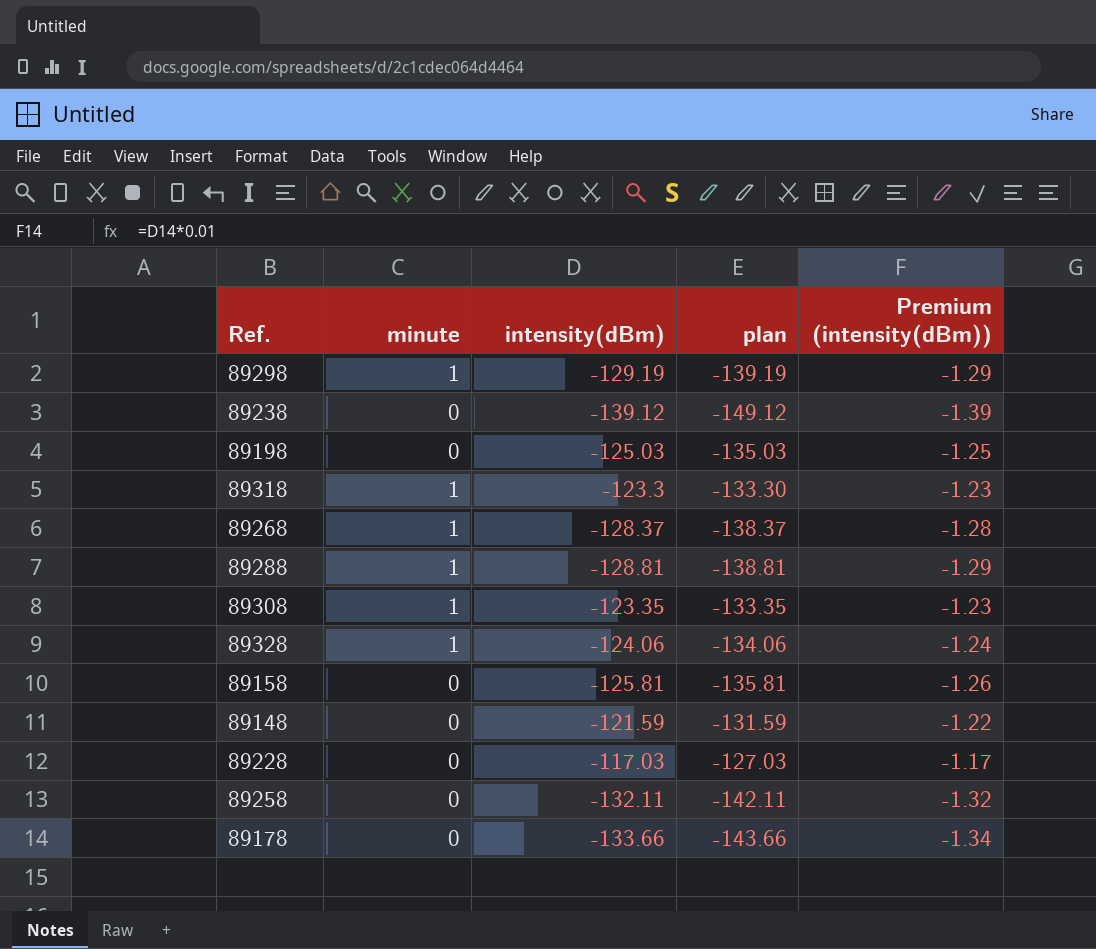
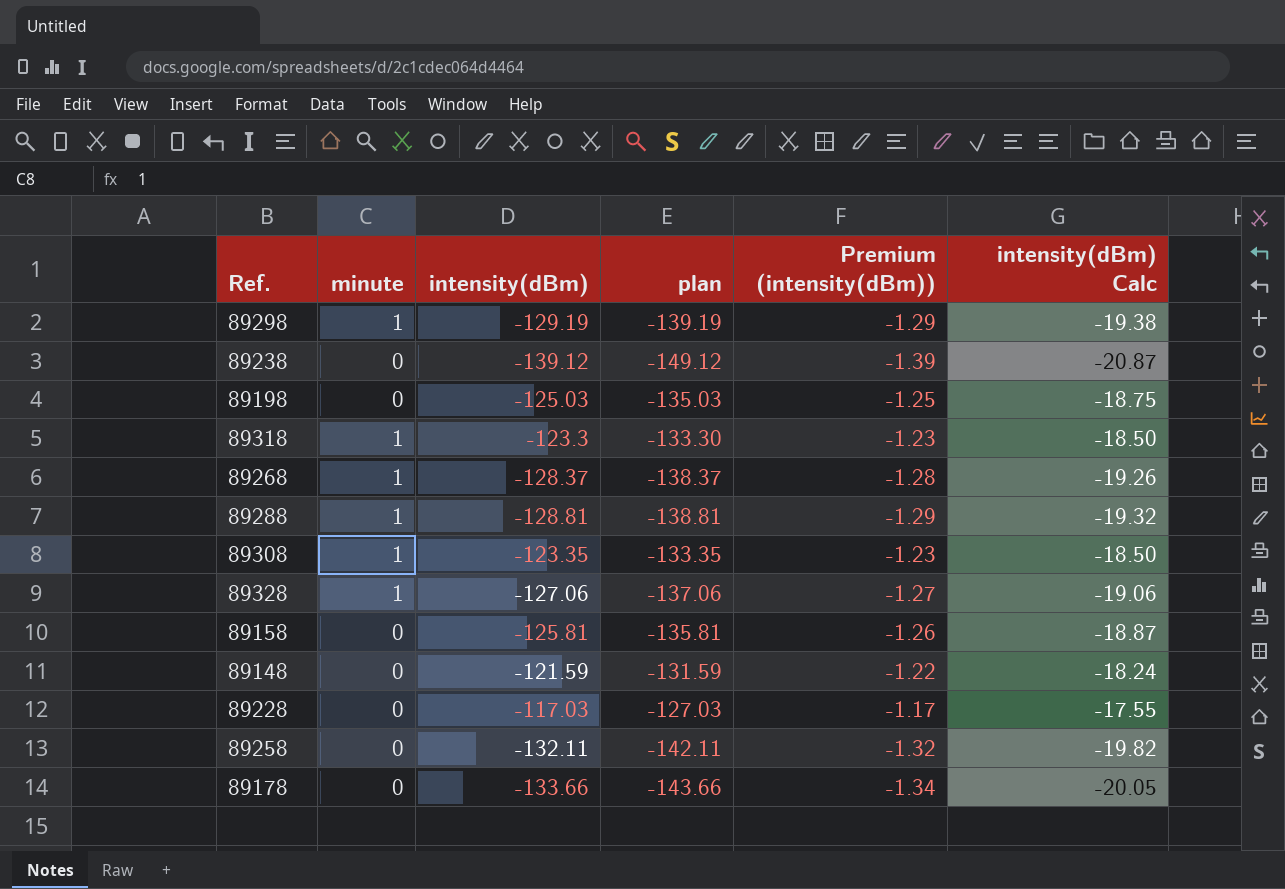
column intensity(dBm) Calc | formula: none -> [intensity(dBm)] * 0.15
89328 | intensity(dBm): -124.06 -> -127.06
89328 | plan: -134.06 -> -137.06
89328 | Premium (intensity(dBm)): -1.24 -> -1.27

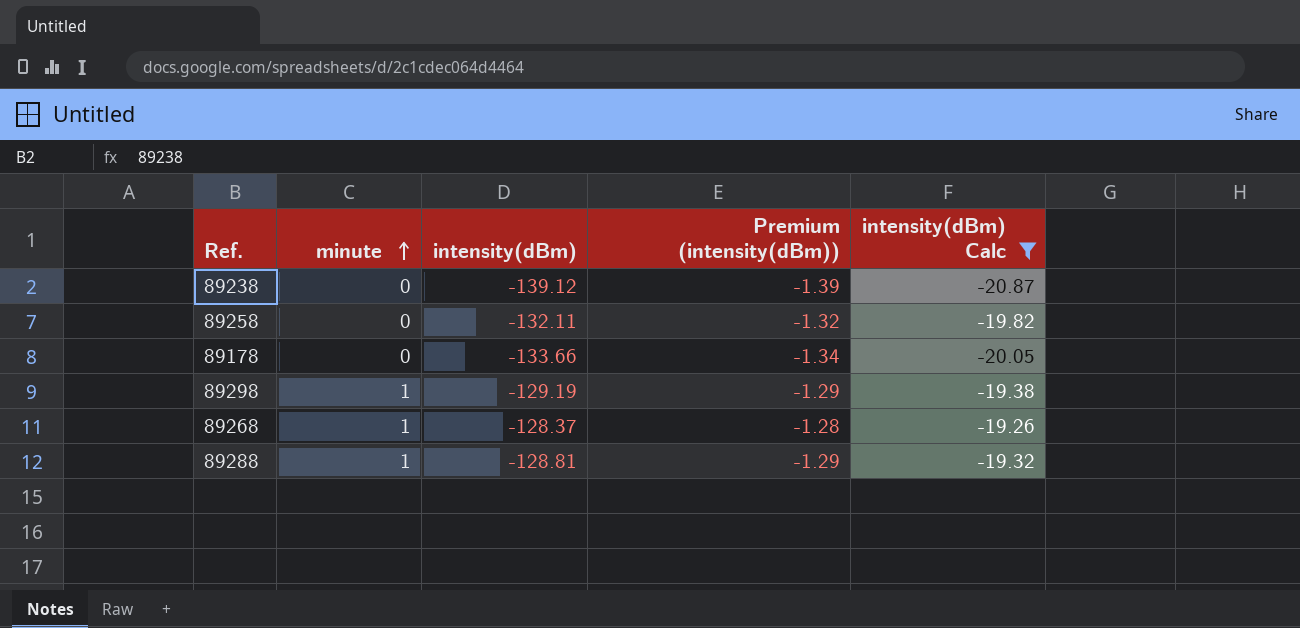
filter: none -> intensity(dBm) Calc <= -19.26
row order: none -> minute ascending
column plan | formula: [intensity(dBm)] - 10 -> none

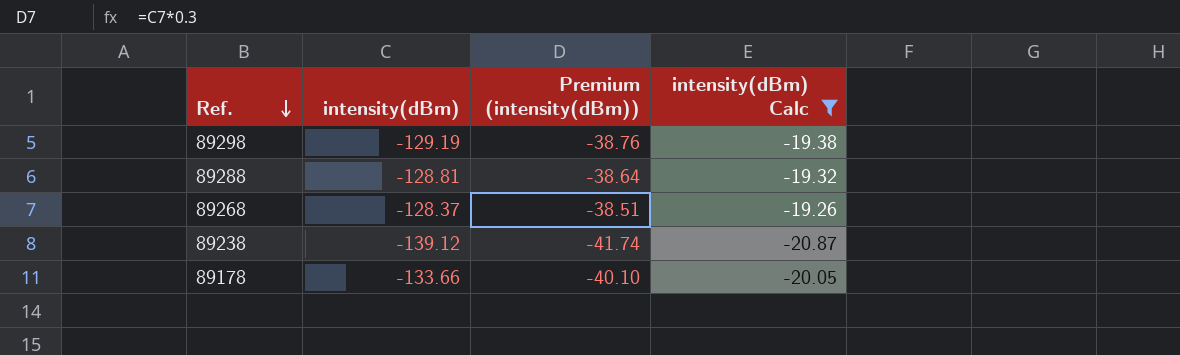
row order: minute ascending -> Ref. descending
column minute | position: 2 -> none
column Premium (intensity(dBm)) | formula: [intensity(dBm)] * 0.01 -> [intensity(dBm)] * 0.3
row 89258: 0 | -132.11 | -1.32 | -19.82 -> none

